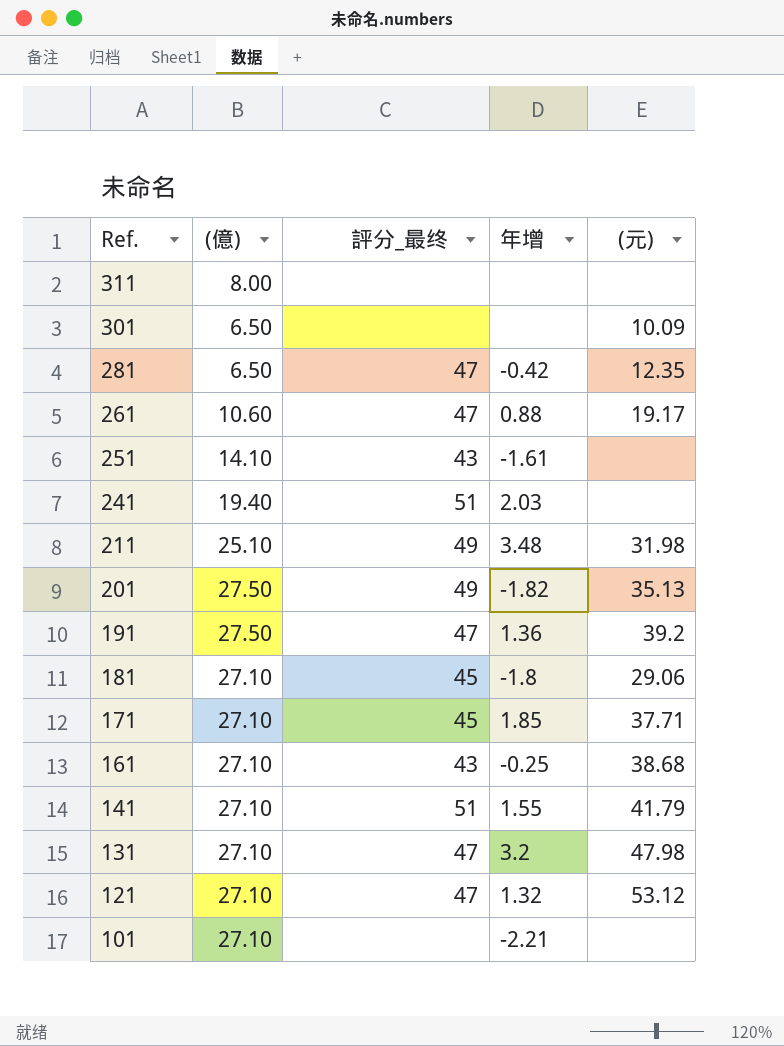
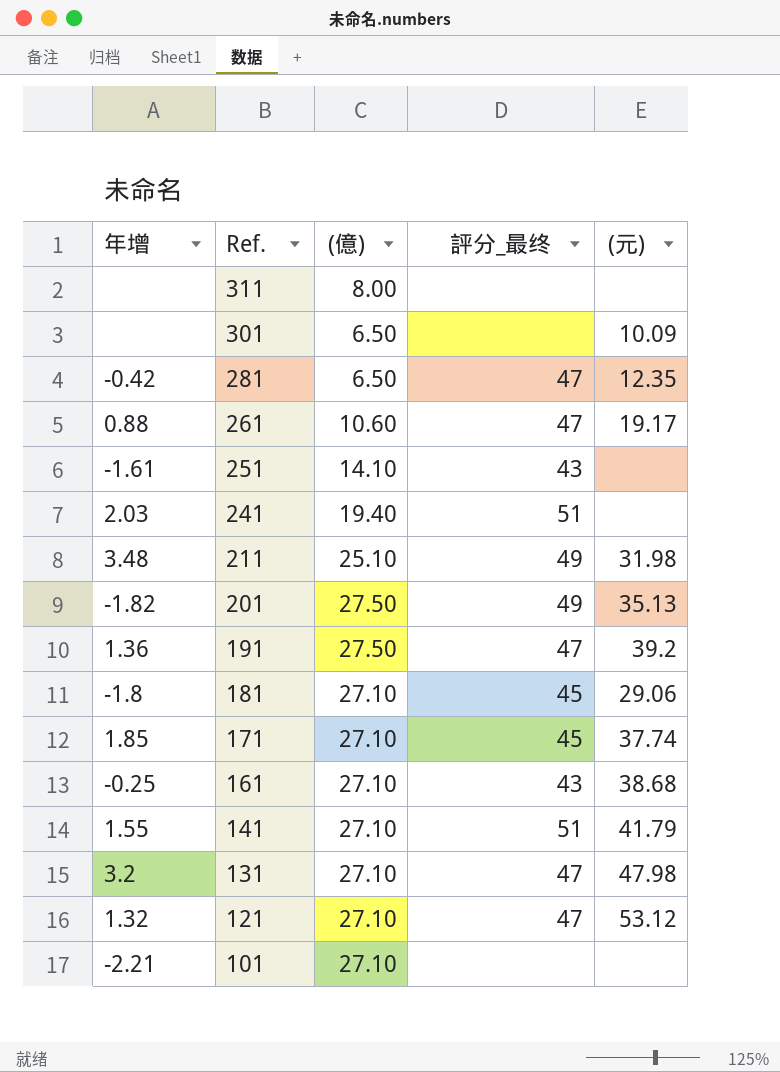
column 年增 | position: 4 -> 1
171 | (元): 37.71 -> 37.74

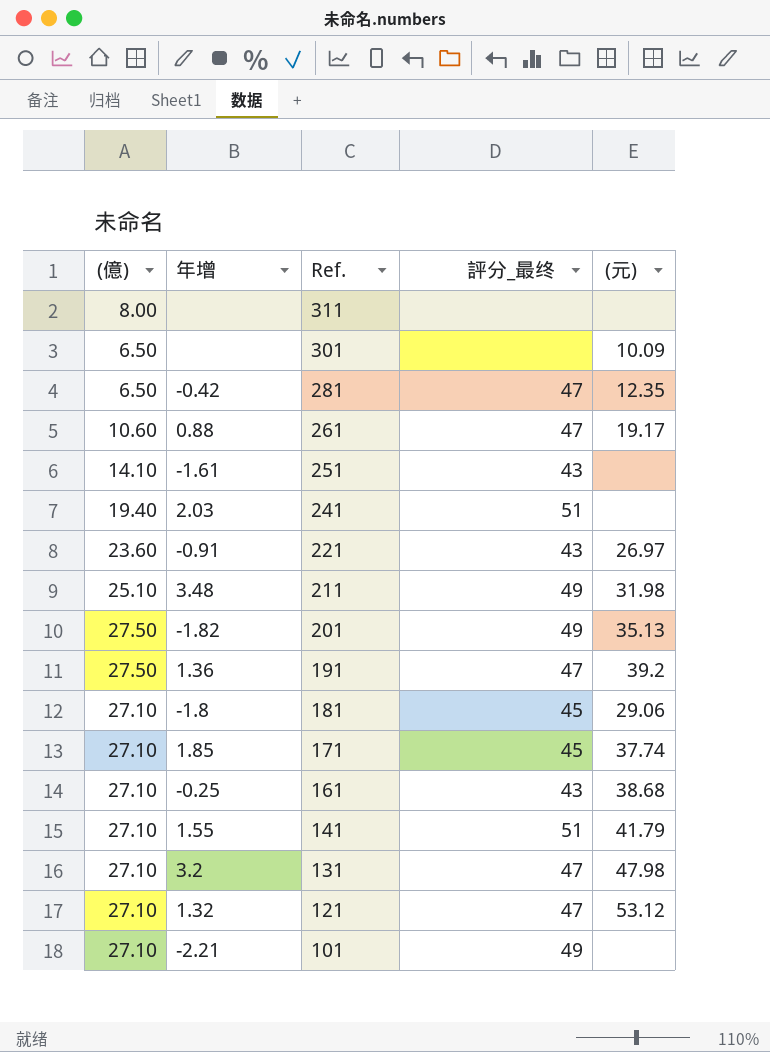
column (億) | position: 3 -> 1
row 221: none -> 23.60 | -0.91 | 43 | 26.97
101 | 評分_最终: none -> 49

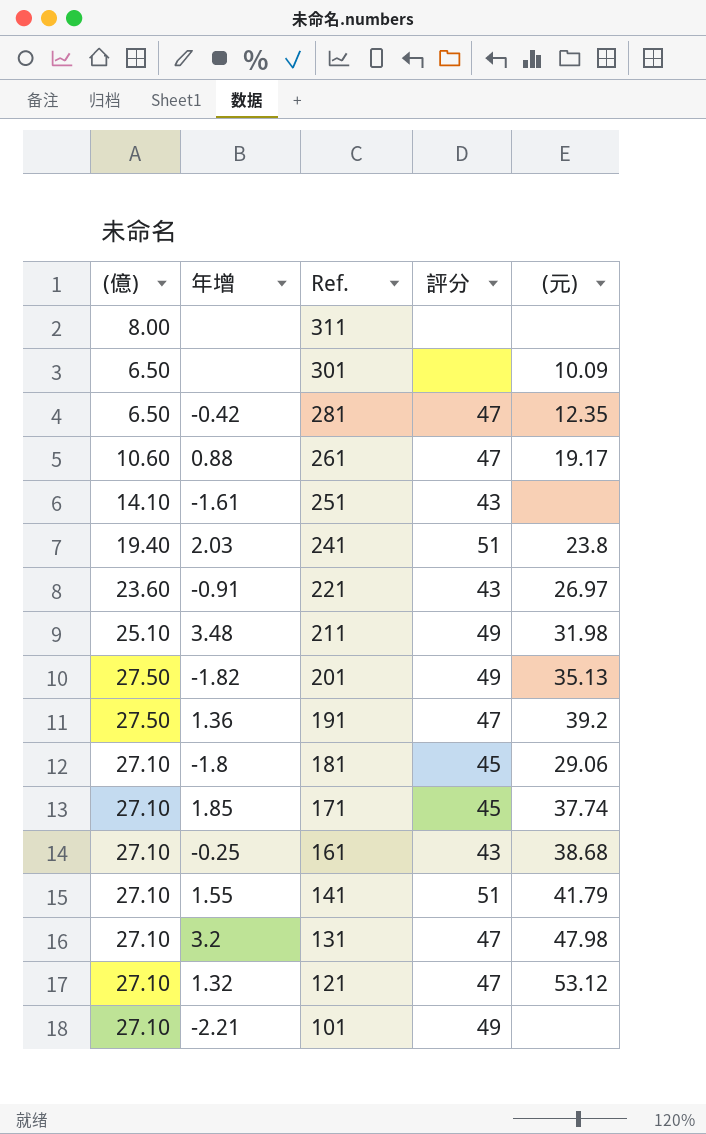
column name: 評分_最终 -> 評分
241 | (元): none -> 23.8

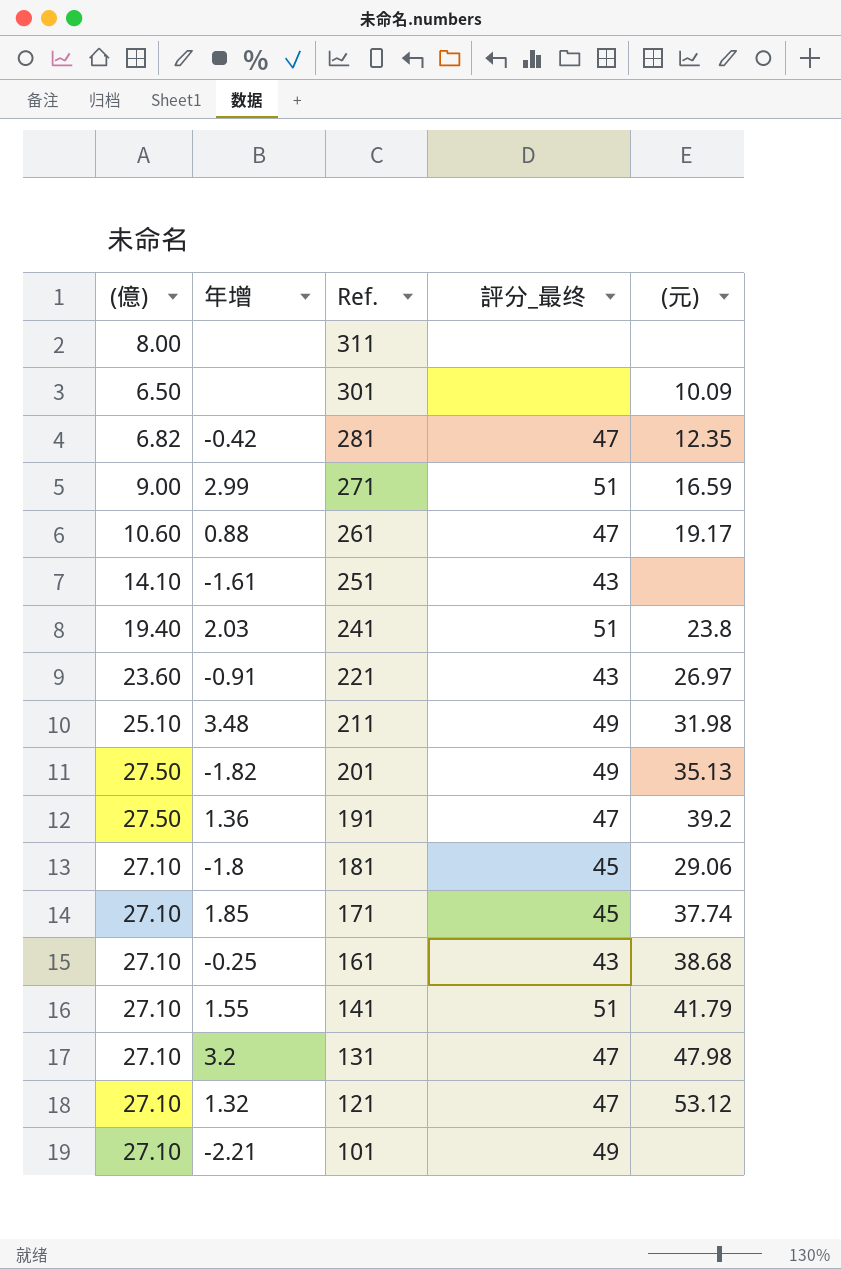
column name: 評分 -> 評分_最终
281 | (億): 6.50 -> 6.82
row 271: none -> 9.00 | 2.99 | 51 | 16.59

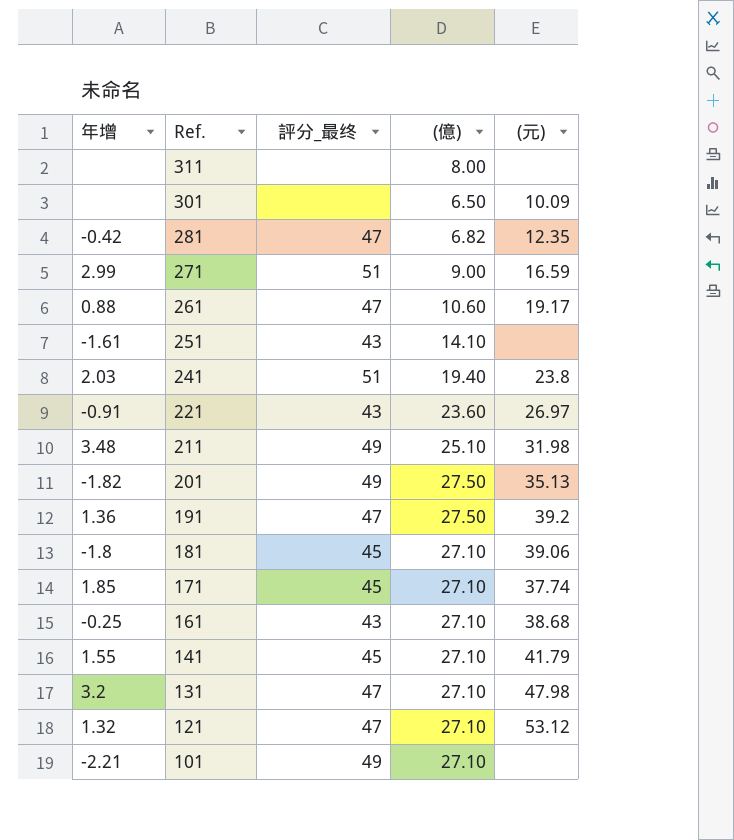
column (億) | position: 1 -> 4
181 | (元): 29.06 -> 39.06
141 | 評分_最终: 51 -> 45

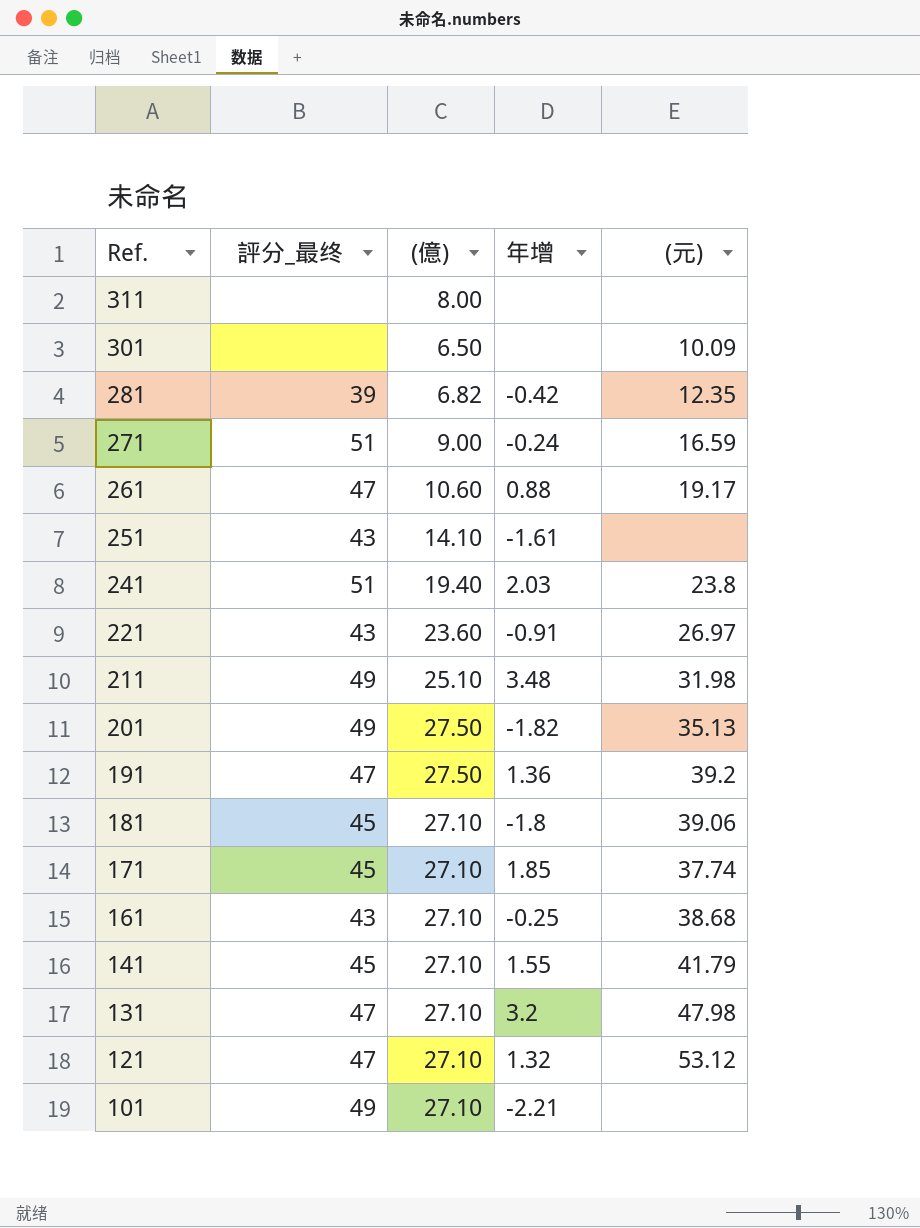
column 年增 | position: 1 -> 4
281 | 評分_最终: 47 -> 39
271 | 年增: 2.99 -> -0.24

